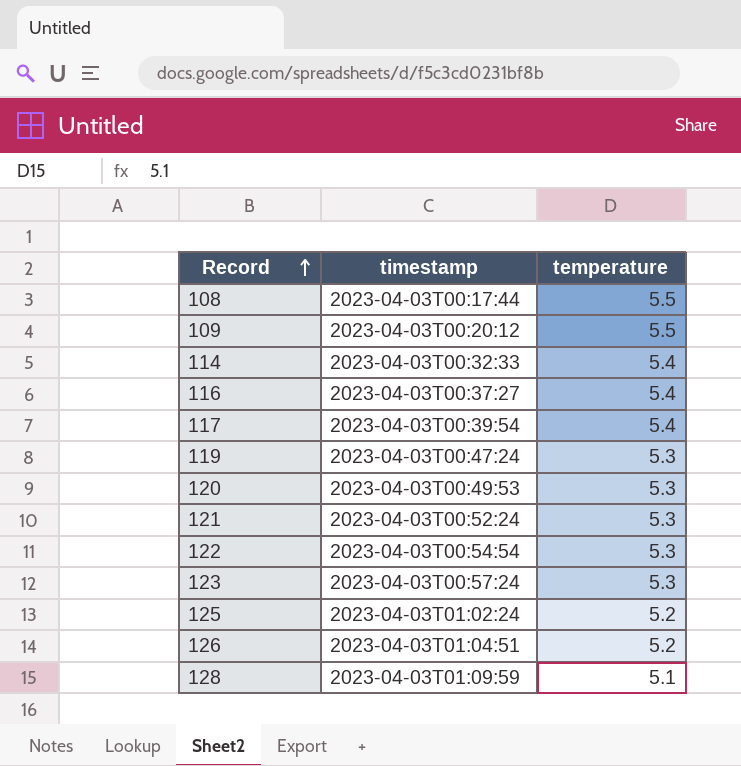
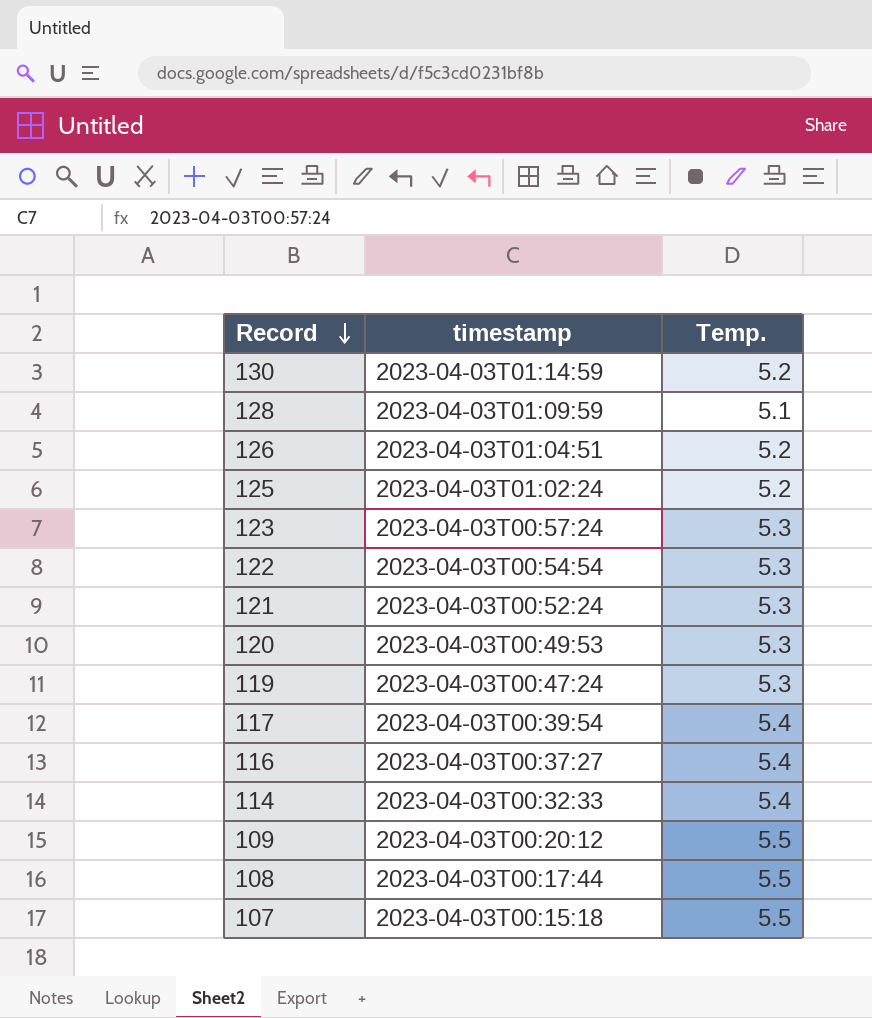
row order: Record ascending -> Record descending
column name: temperature -> Temp.
row 130: none -> 2023-04-03T01:14:59 | 5.2
row 107: none -> 2023-04-03T00:15:18 | 5.5

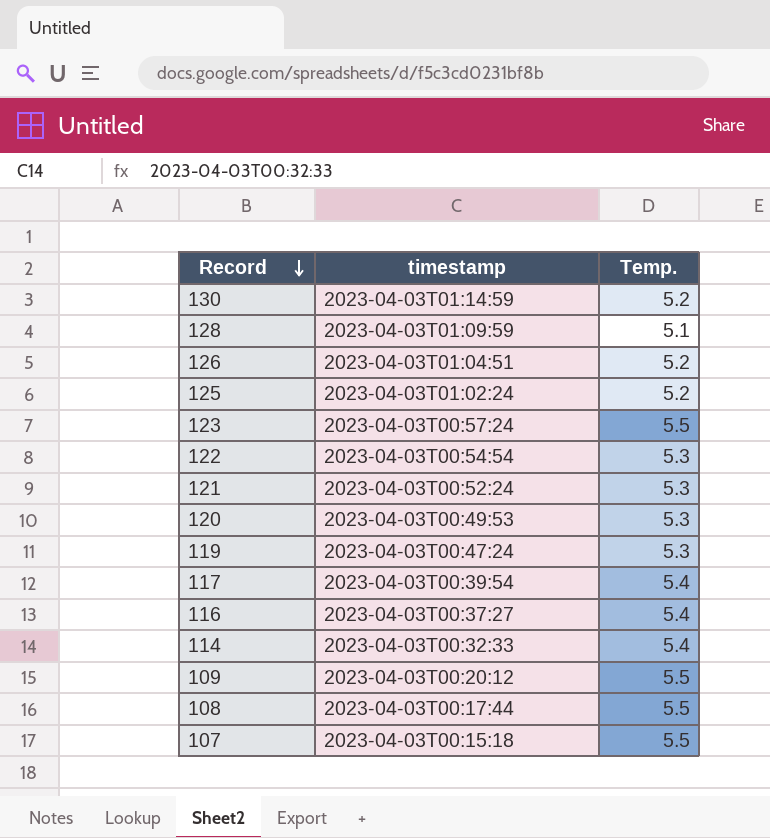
123 | Temp.: 5.3 -> 5.5

